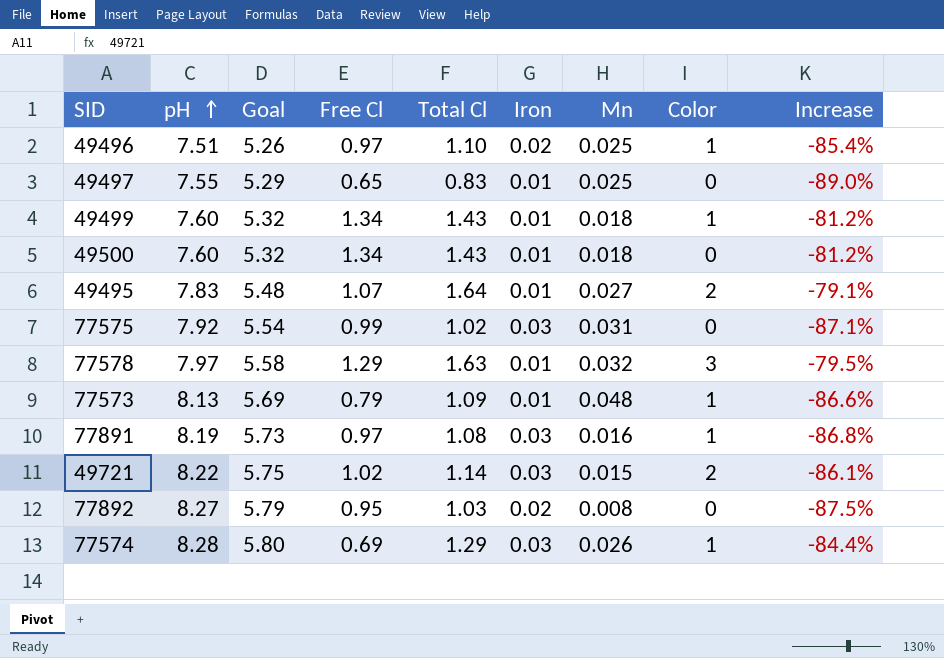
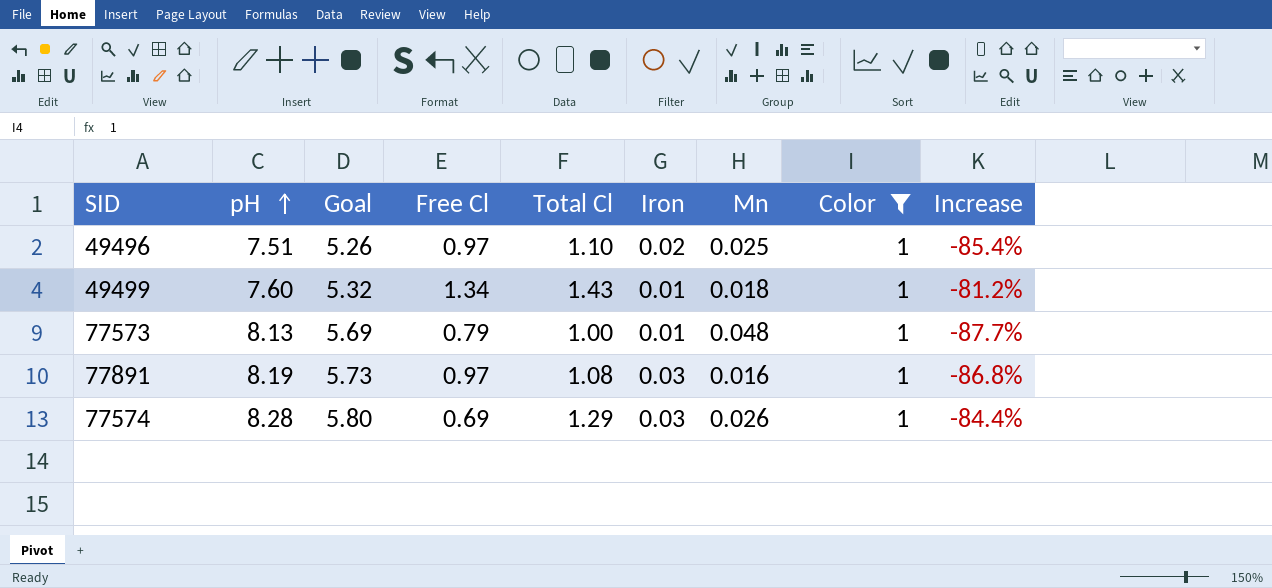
filter: none -> Color = 1
77573 | Total Cl: 1.09 -> 1.00
77573 | Increase: -86.6% -> -87.7%

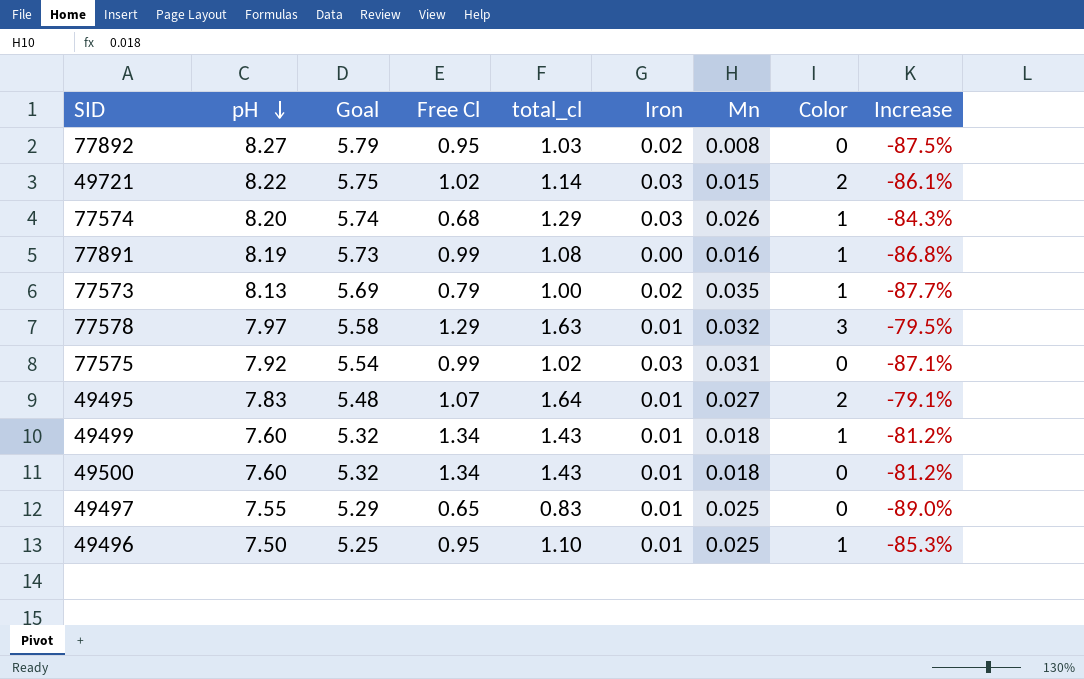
filter: Color = 1 -> none
row order: pH ascending -> pH descending
column name: Total Cl -> total_cl
77574 | pH: 8.28 -> 8.20
77574 | Goal: 5.80 -> 5.74
77574 | Free Cl: 0.69 -> 0.68
77574 | Increase: -84.4% -> -84.3%
77891 | Free Cl: 0.97 -> 0.99
77891 | Iron: 0.03 -> 0.00
77573 | Iron: 0.01 -> 0.02
77573 | Mn: 0.048 -> 0.035
49496 | pH: 7.51 -> 7.50
49496 | Goal: 5.26 -> 5.25
49496 | Free Cl: 0.97 -> 0.95
49496 | Iron: 0.02 -> 0.01
49496 | Increase: -85.4% -> -85.3%

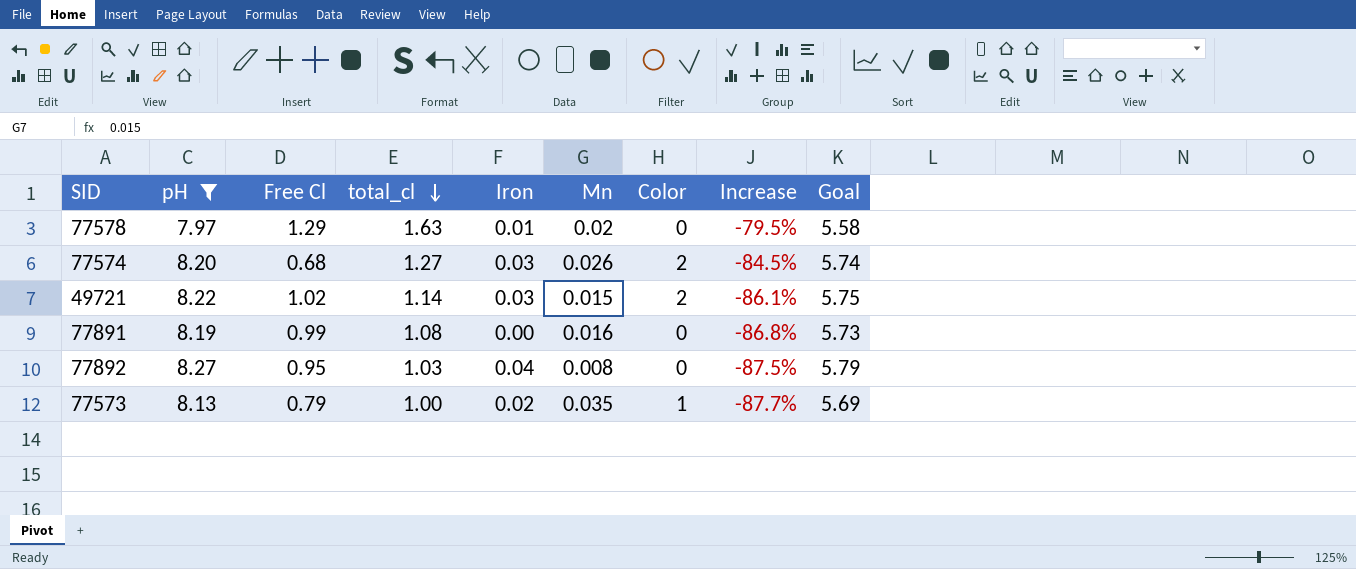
filter: none -> pH >= 7.97
row order: pH descending -> total_cl descending
column Goal | position: 3 -> 9
77578 | Mn: 0.032 -> 0.02
77578 | Color: 3 -> 0
77574 | total_cl: 1.29 -> 1.27
77574 | Color: 1 -> 2
77574 | Increase: -84.3% -> -84.5%
77891 | Color: 1 -> 0
77892 | Iron: 0.02 -> 0.04

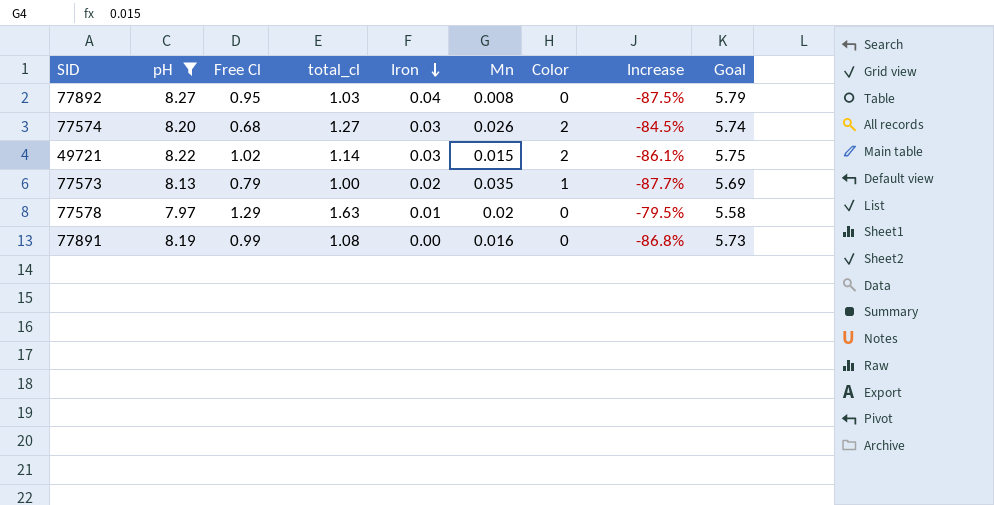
row order: total_cl descending -> Iron descending

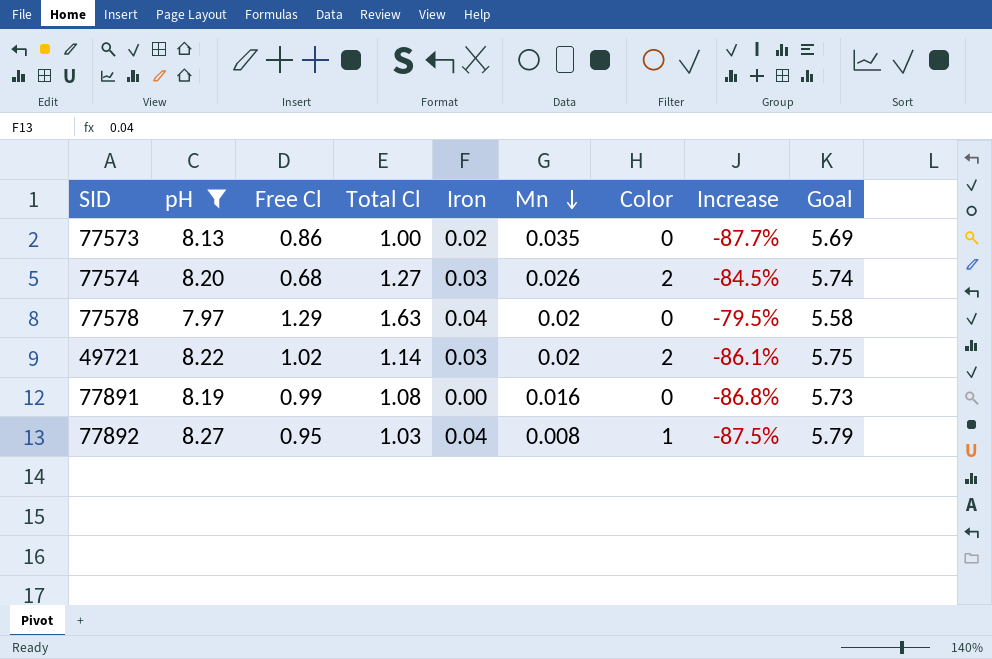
row order: Iron descending -> Mn descending
column name: total_cl -> Total Cl
77573 | Free Cl: 0.79 -> 0.86
77573 | Color: 1 -> 0
77578 | Iron: 0.01 -> 0.04
49721 | Mn: 0.015 -> 0.02
77892 | Color: 0 -> 1

